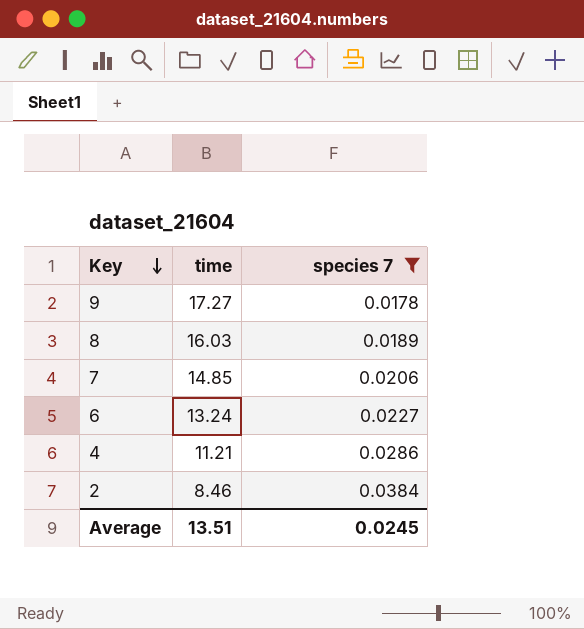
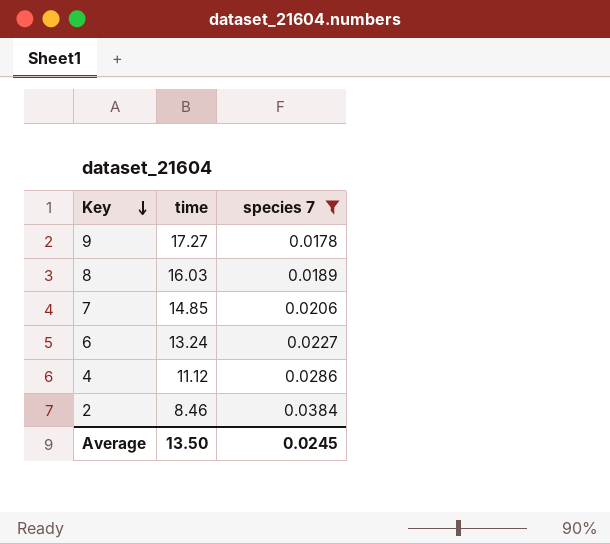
4 | time: 11.21 -> 11.12
Average | time: 13.51 -> 13.50

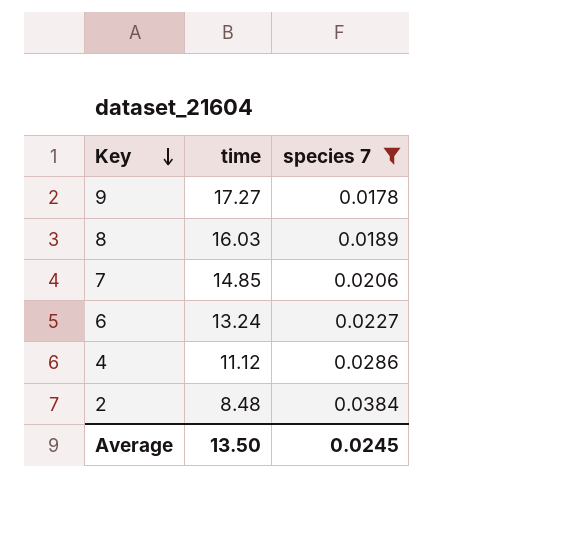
2 | time: 8.46 -> 8.48

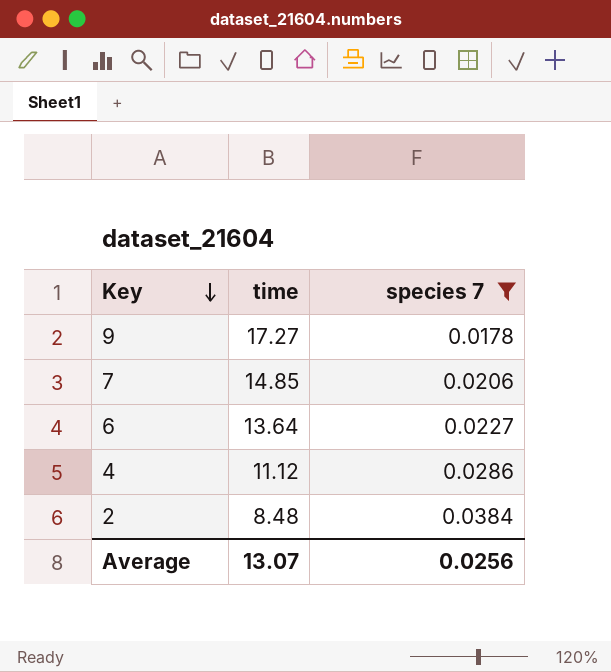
row 8: 16.03 | 0.0189 -> none
6 | time: 13.24 -> 13.64
Average | time: 13.50 -> 13.07
Average | species 7: 0.0245 -> 0.0256

